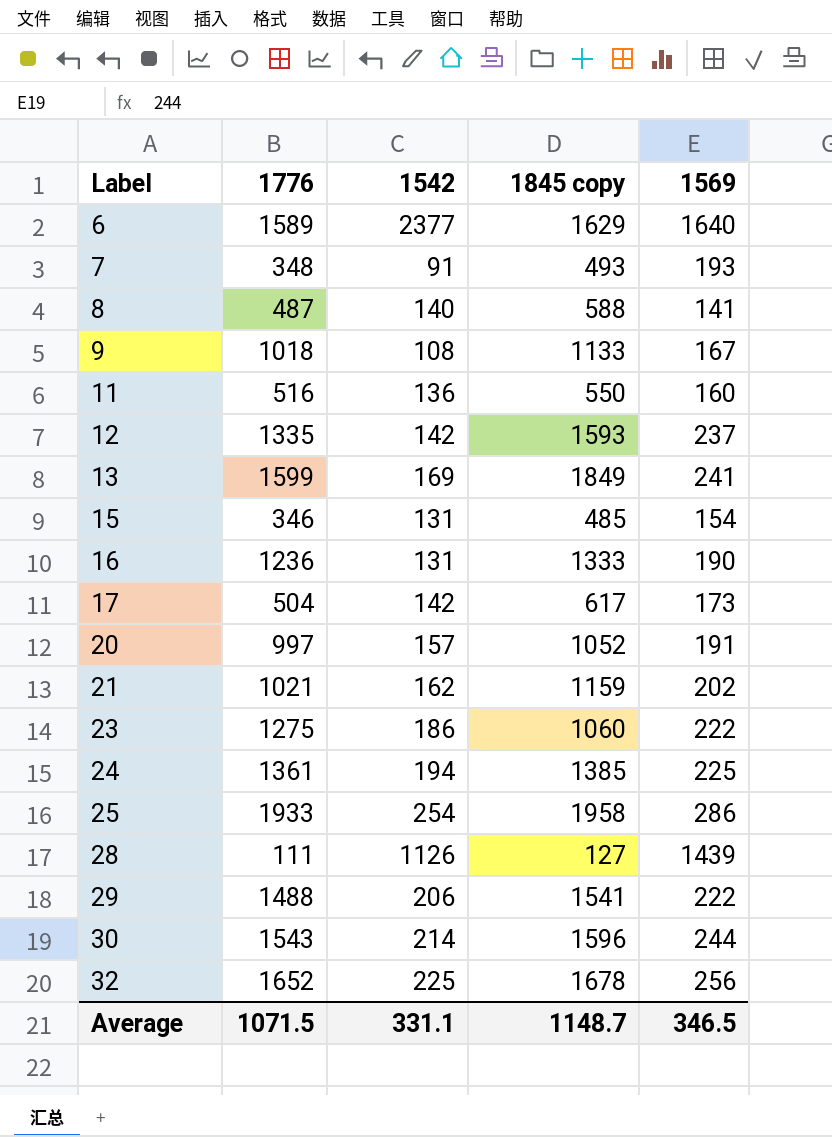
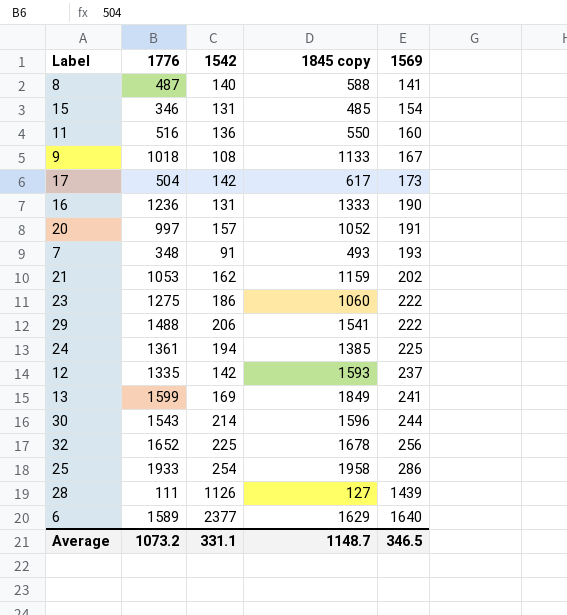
row order: Label ascending -> 1569 ascending
21 | 1776: 1021 -> 1053
Average | 1776: 1071.5 -> 1073.2

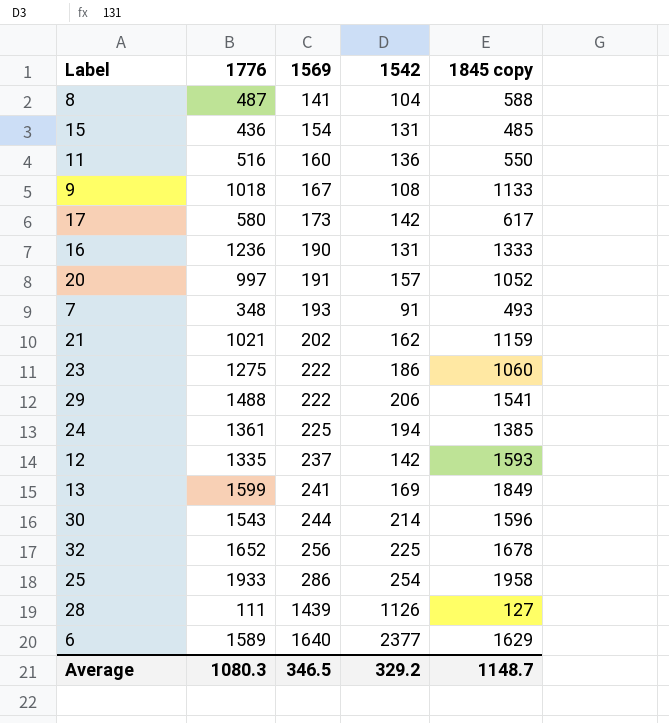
column 1569 | position: 5 -> 3
8 | 1542: 140 -> 104
15 | 1776: 346 -> 436
17 | 1776: 504 -> 580
21 | 1776: 1053 -> 1021
Average | 1776: 1073.2 -> 1080.3
Average | 1542: 331.1 -> 329.2

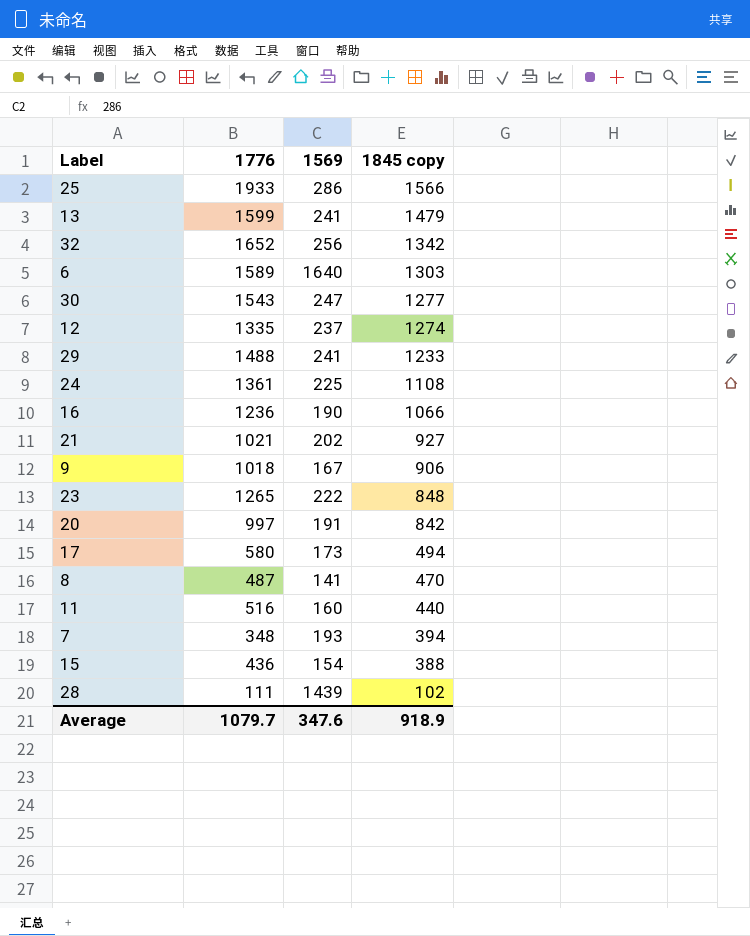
row order: 1569 ascending -> 1845 copy descending
column 1542 | position: 4 -> none
25 | 1845 copy: 1958 -> 1566
13 | 1845 copy: 1849 -> 1479
32 | 1845 copy: 1678 -> 1342
6 | 1845 copy: 1629 -> 1303
30 | 1569: 244 -> 247
30 | 1845 copy: 1596 -> 1277
12 | 1845 copy: 1593 -> 1274
29 | 1569: 222 -> 241
29 | 1845 copy: 1541 -> 1233
24 | 1845 copy: 1385 -> 1108
16 | 1845 copy: 1333 -> 1066
21 | 1845 copy: 1159 -> 927
9 | 1845 copy: 1133 -> 906
23 | 1776: 1275 -> 1265
23 | 1845 copy: 1060 -> 848
20 | 1845 copy: 1052 -> 842
17 | 1845 copy: 617 -> 494
8 | 1845 copy: 588 -> 470
11 | 1845 copy: 550 -> 440
7 | 1845 copy: 493 -> 394
15 | 1845 copy: 485 -> 388
28 | 1845 copy: 127 -> 102
Average | 1776: 1080.3 -> 1079.7
Average | 1569: 346.5 -> 347.6
Average | 1845 copy: 1148.7 -> 918.9

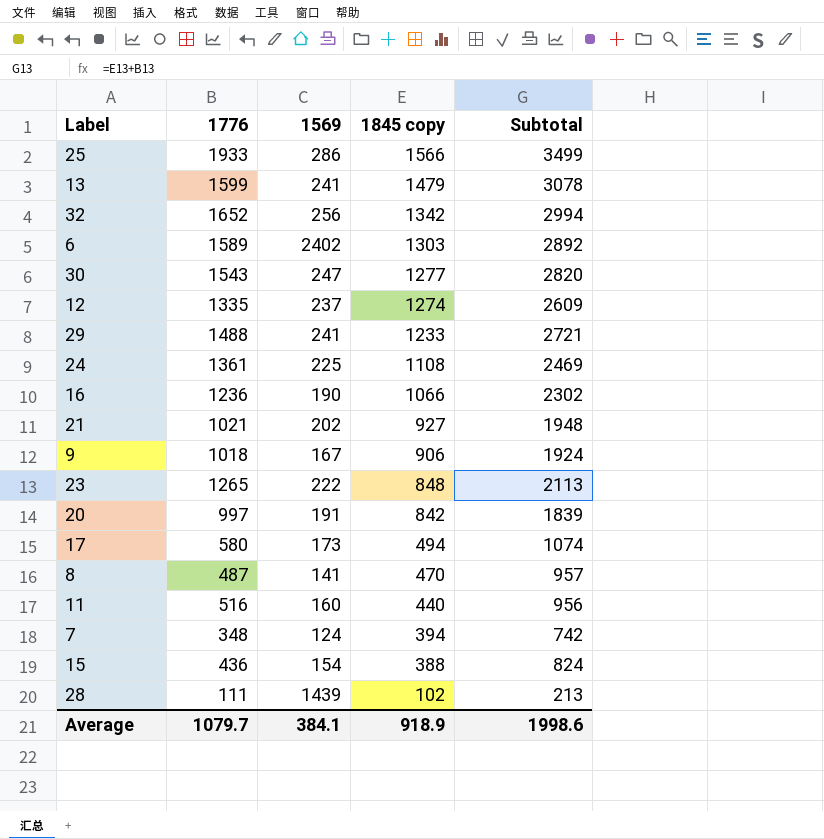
column Subtotal | formula: none -> [1776] + [1845 copy]
6 | 1569: 1640 -> 2402
7 | 1569: 193 -> 124
Average | 1569: 347.6 -> 384.1

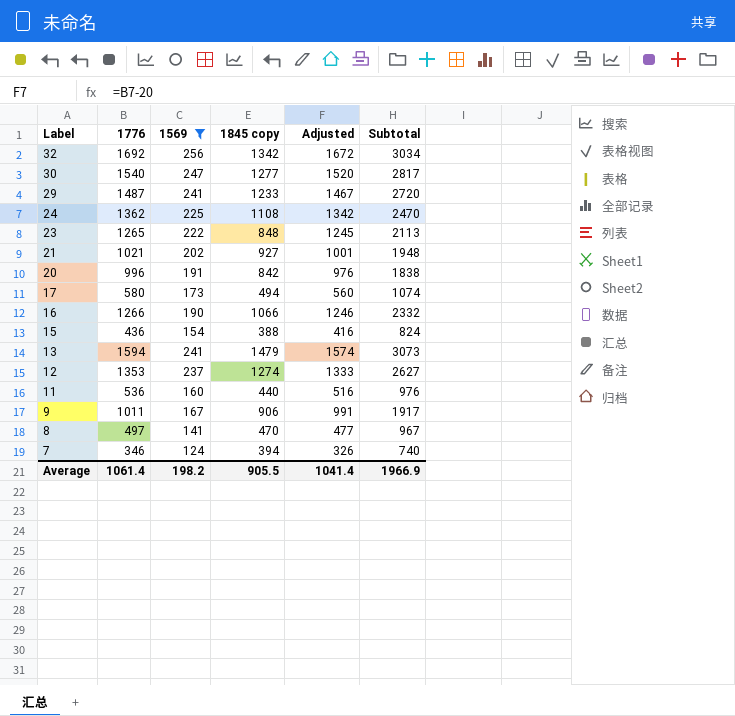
filter: none -> 1569 <= 256
row order: 1845 copy descending -> Label descending
column Adjusted | formula: none -> [1776] - 20
32 | 1776: 1652 -> 1692
32 | Subtotal: 2994 -> 3034
30 | 1776: 1543 -> 1540
30 | Subtotal: 2820 -> 2817
29 | 1776: 1488 -> 1487
29 | Subtotal: 2721 -> 2720
24 | 1776: 1361 -> 1362
24 | Subtotal: 2469 -> 2470
20 | 1776: 997 -> 996
20 | Subtotal: 1839 -> 1838
16 | 1776: 1236 -> 1266
16 | Subtotal: 2302 -> 2332
13 | 1776: 1599 -> 1594
13 | Subtotal: 3078 -> 3073
12 | 1776: 1335 -> 1353
12 | Subtotal: 2609 -> 2627
11 | 1776: 516 -> 536
11 | Subtotal: 956 -> 976
9 | 1776: 1018 -> 1011
9 | Subtotal: 1924 -> 1917
8 | 1776: 487 -> 497
8 | Subtotal: 957 -> 967
7 | 1776: 348 -> 346
7 | Subtotal: 742 -> 740
Average | 1776: 1079.7 -> 1061.4
Average | 1569: 384.1 -> 198.2
Average | 1845 copy: 918.9 -> 905.5
Average | Subtotal: 1998.6 -> 1966.9

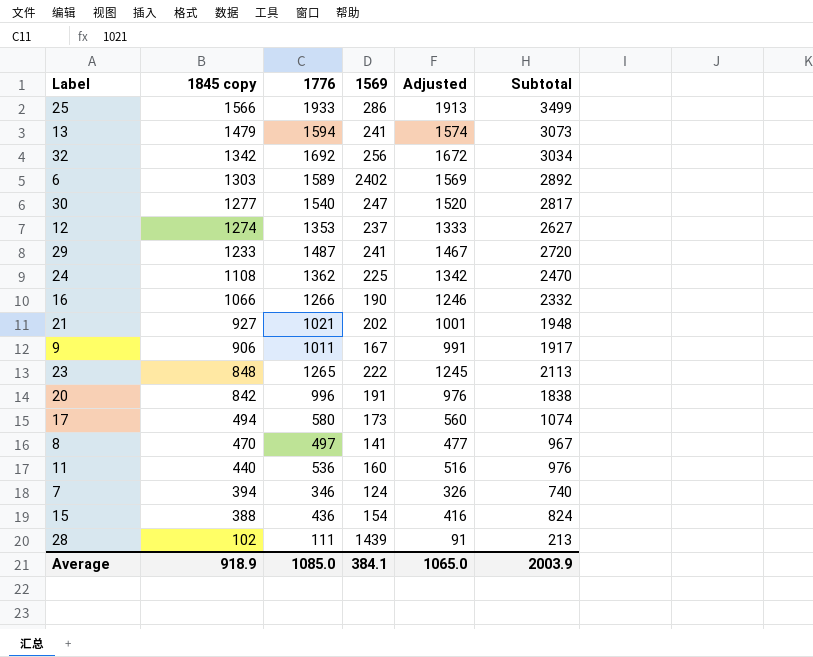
filter: 1569 <= 256 -> none
row order: Label descending -> 1845 copy descending
column 1845 copy | position: 4 -> 2
Average | 1845 copy: 905.5 -> 918.9
Average | 1776: 1061.4 -> 1085.0
Average | 1569: 198.2 -> 384.1
Average | Adjusted: 1041.4 -> 1065.0
Average | Subtotal: 1966.9 -> 2003.9

